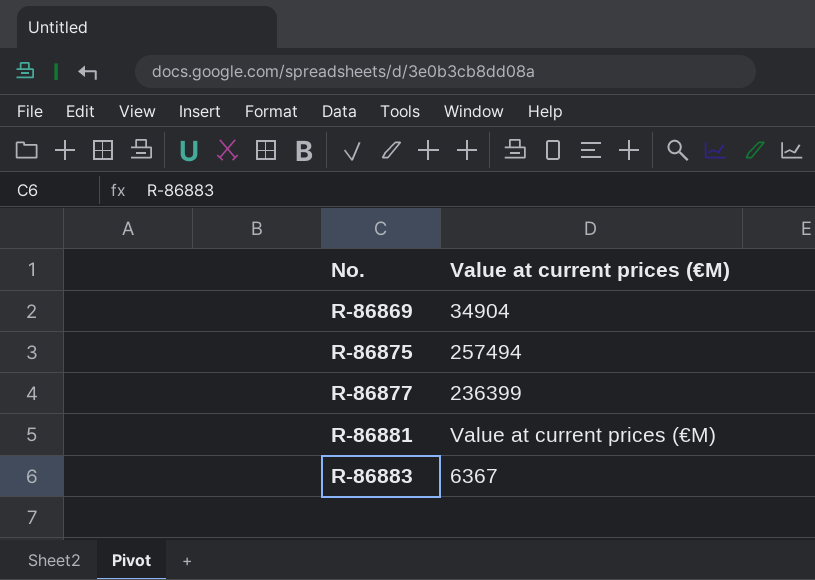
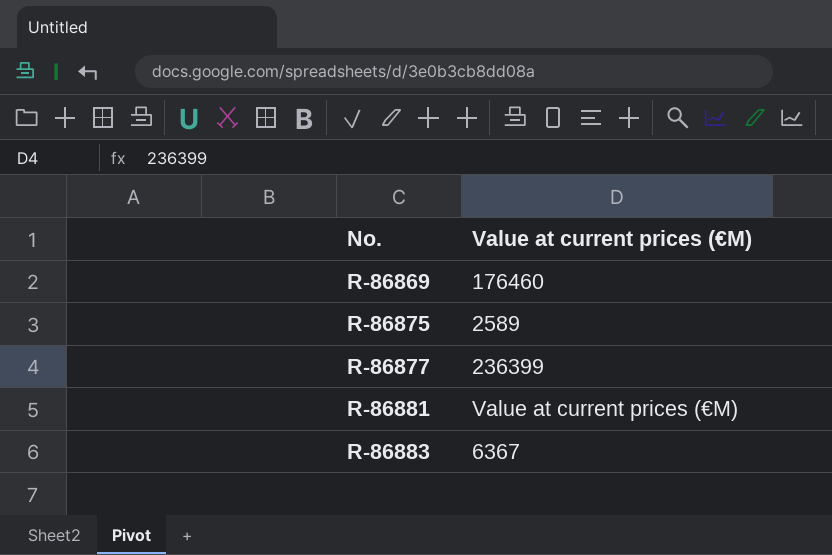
R-86869 | Value at current prices (€M): 34904 -> 176460
R-86875 | Value at current prices (€M): 257494 -> 2589

